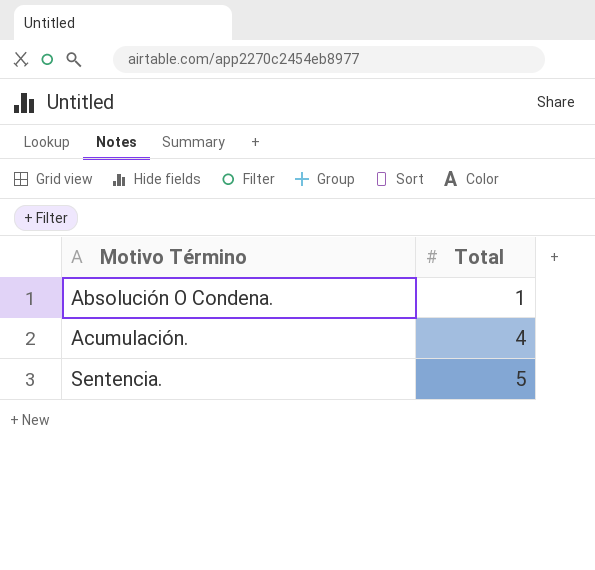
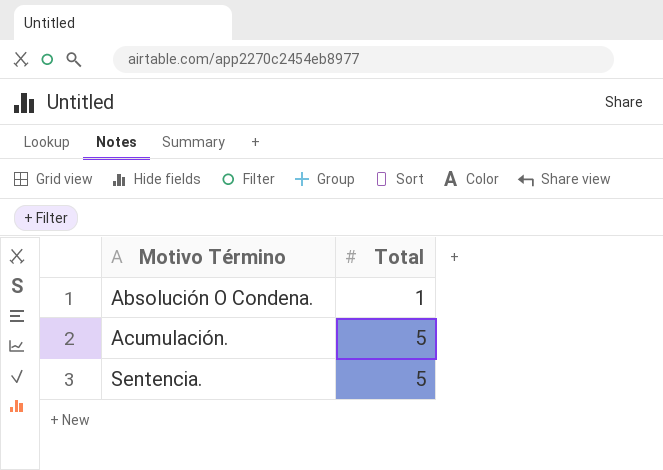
Acumulación. | Total: 4 -> 5

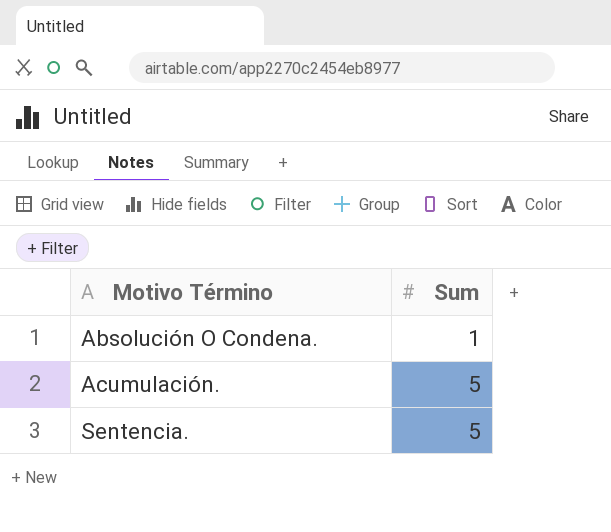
column name: Total -> Sum

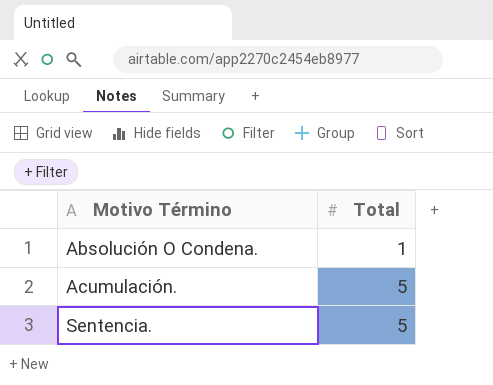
column name: Sum -> Total

